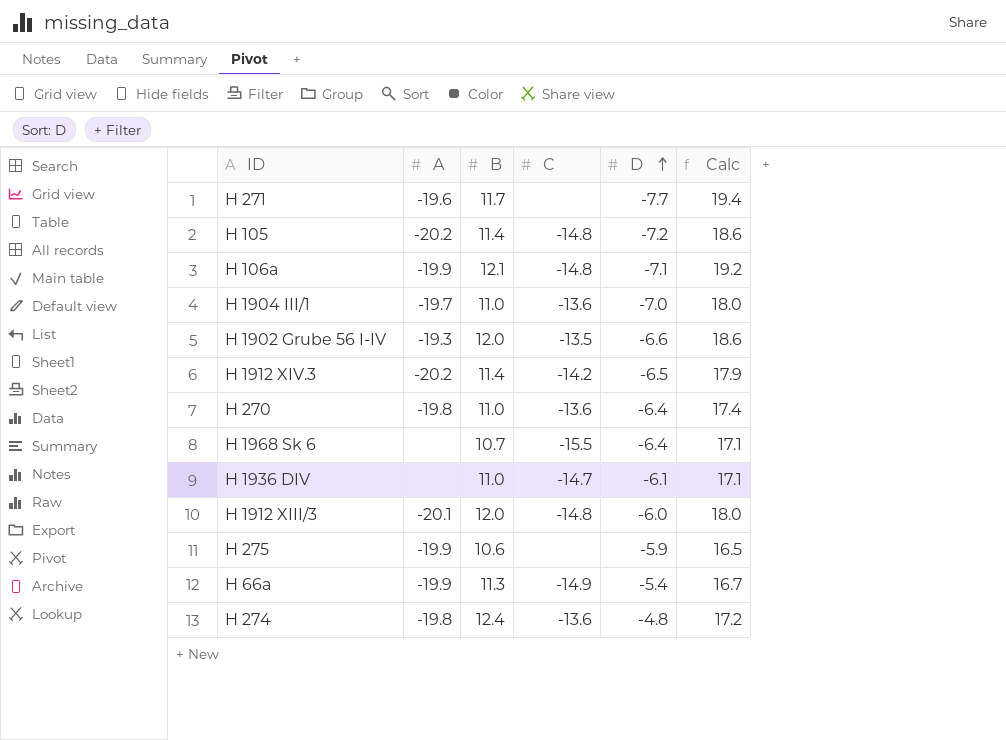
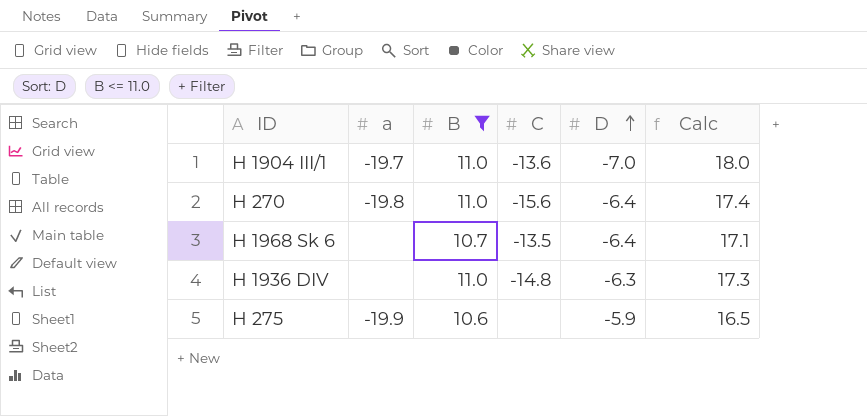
filter: none -> B <= 11.0
column name: A -> a
H 270 | C: -13.6 -> -15.6
H 1968 Sk 6 | C: -15.5 -> -13.5
H 1936 DIV | C: -14.7 -> -14.8
H 1936 DIV | D: -6.1 -> -6.3
H 1936 DIV | Calc: 17.1 -> 17.3

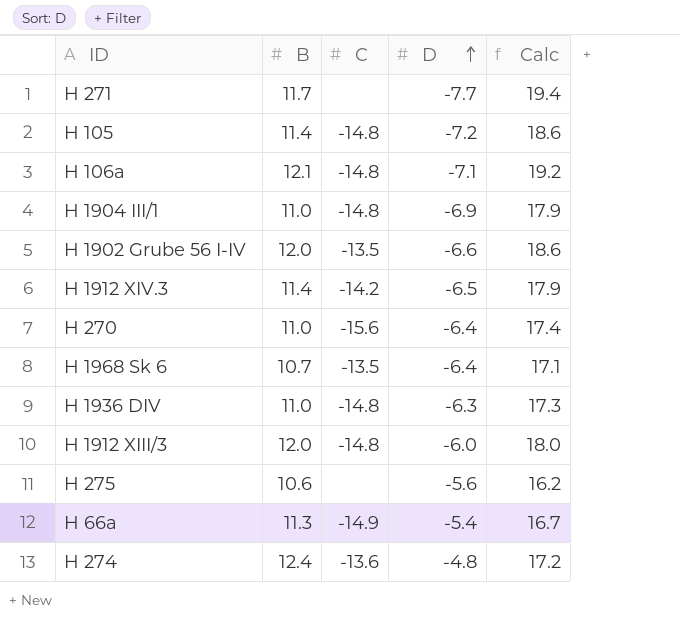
filter: B <= 11.0 -> none
column a | position: 2 -> none
H 1904 III/1 | C: -13.6 -> -14.8
H 1904 III/1 | D: -7.0 -> -6.9
H 1904 III/1 | Calc: 18.0 -> 17.9
H 275 | D: -5.9 -> -5.6
H 275 | Calc: 16.5 -> 16.2

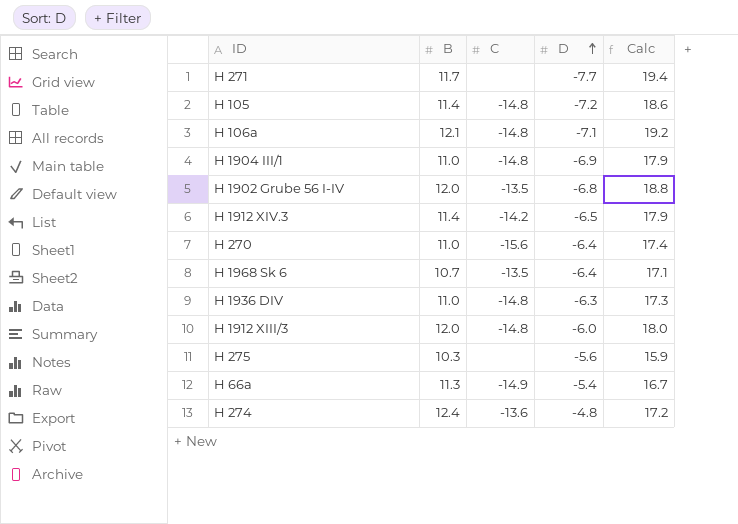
H 1902 Grube 56 I-IV | D: -6.6 -> -6.8
H 1902 Grube 56 I-IV | Calc: 18.6 -> 18.8
H 275 | B: 10.6 -> 10.3
H 275 | Calc: 16.2 -> 15.9

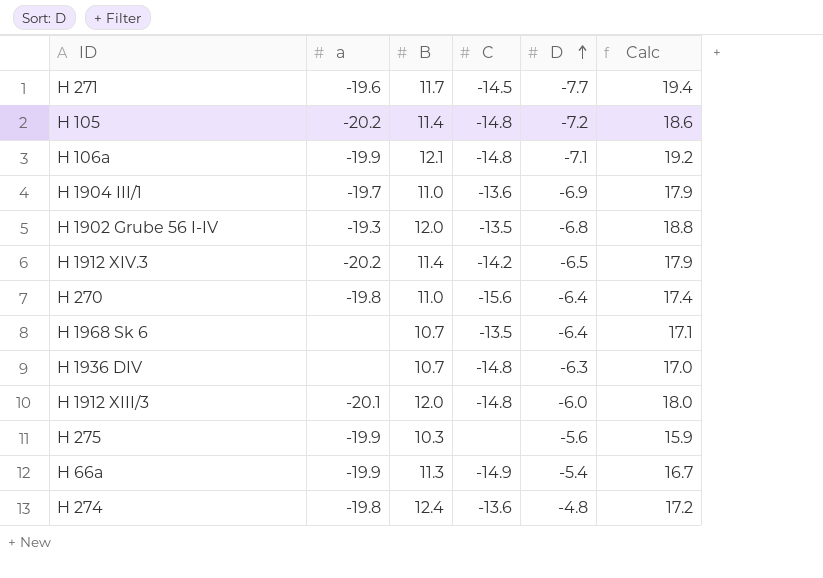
column a | position: none -> 2
H 271 | C: none -> -14.5
H 1904 III/1 | C: -14.8 -> -13.6
H 1936 DIV | B: 11.0 -> 10.7
H 1936 DIV | Calc: 17.3 -> 17.0

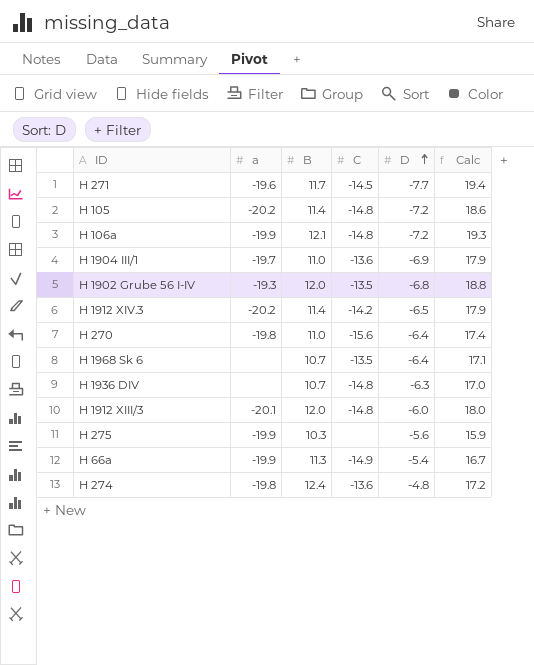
H 106a | D: -7.1 -> -7.2
H 106a | Calc: 19.2 -> 19.3

